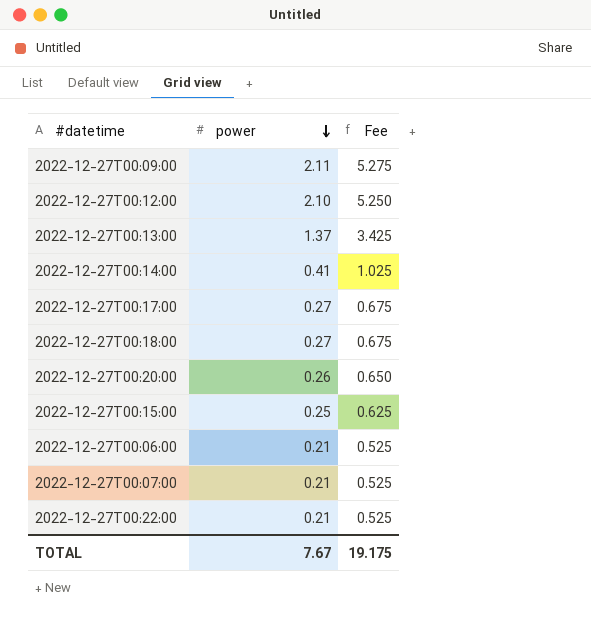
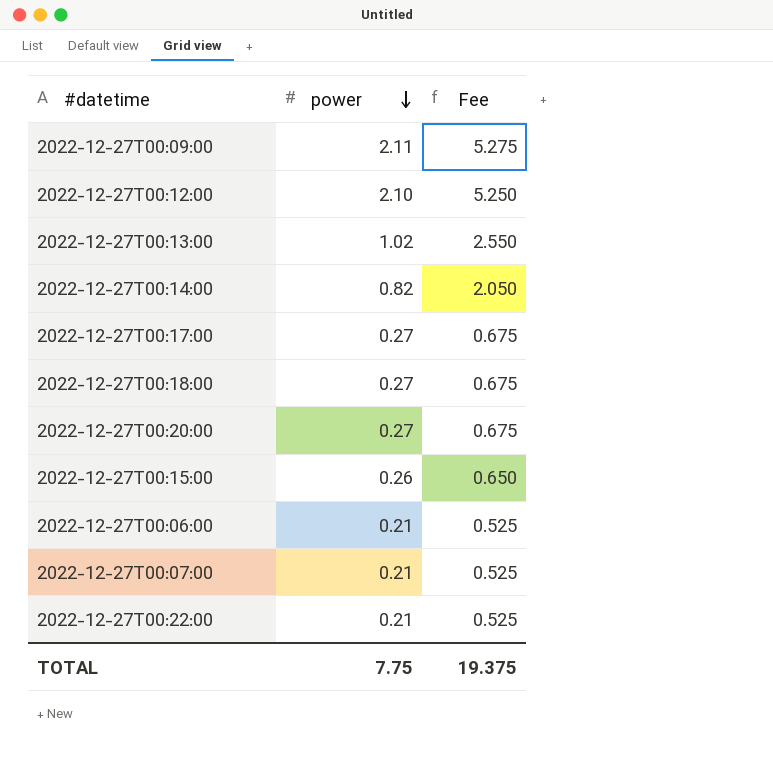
2022-12-27T00:13:00 | power: 1.37 -> 1.02
2022-12-27T00:13:00 | Fee: 3.425 -> 2.550
2022-12-27T00:14:00 | power: 0.41 -> 0.82
2022-12-27T00:14:00 | Fee: 1.025 -> 2.050
2022-12-27T00:20:00 | power: 0.26 -> 0.27
2022-12-27T00:20:00 | Fee: 0.650 -> 0.675
2022-12-27T00:15:00 | power: 0.25 -> 0.26
2022-12-27T00:15:00 | Fee: 0.625 -> 0.650
TOTAL | power: 7.67 -> 7.75
TOTAL | Fee: 19.175 -> 19.375

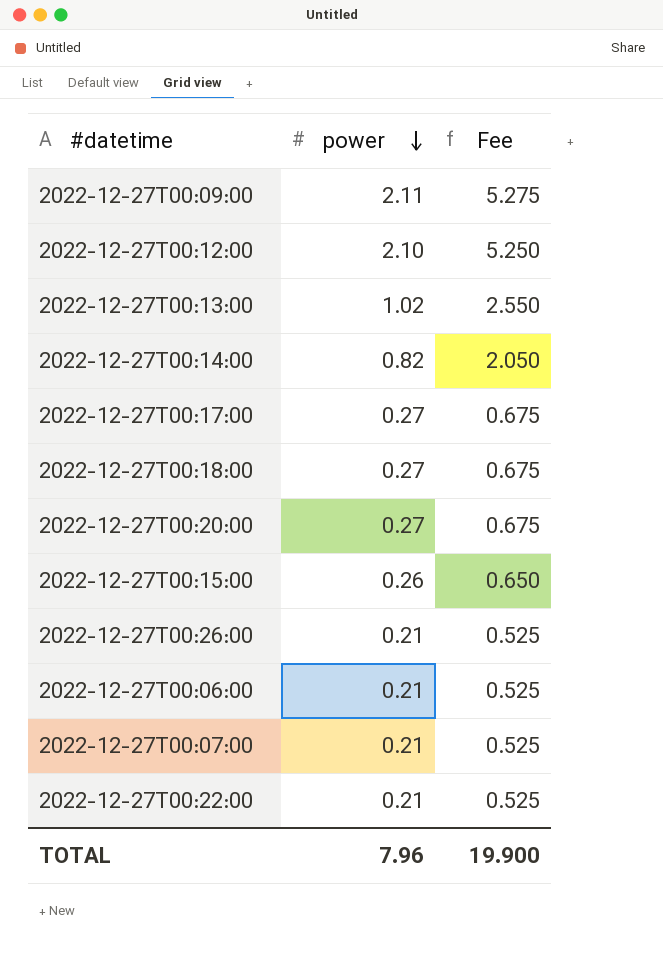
row 2022-12-27T00:26:00: none -> 0.21 | 0.525
TOTAL | power: 7.75 -> 7.96
TOTAL | Fee: 19.375 -> 19.900

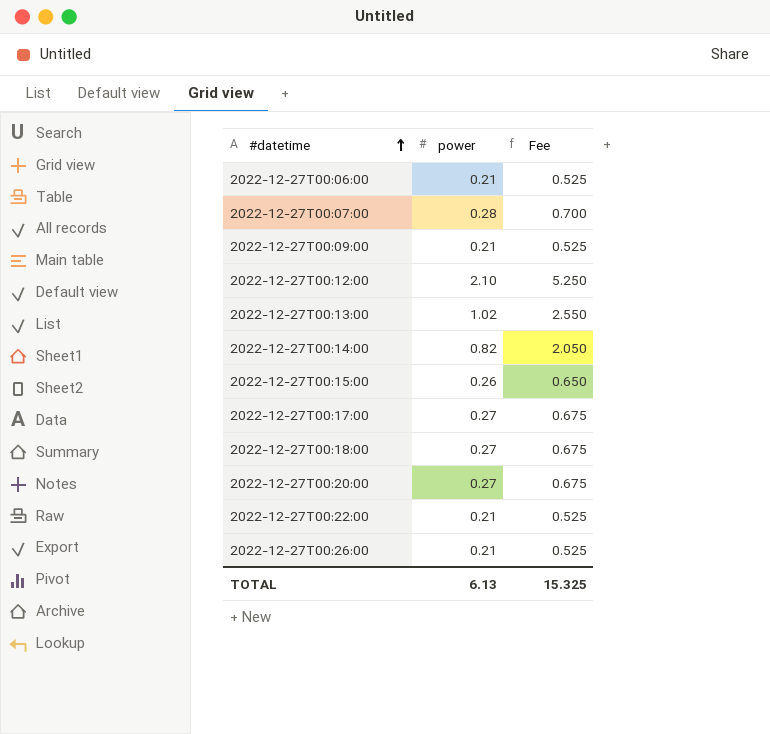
row order: power descending -> #datetime ascending
2022-12-27T00:07:00 | power: 0.21 -> 0.28
2022-12-27T00:07:00 | Fee: 0.525 -> 0.700
2022-12-27T00:09:00 | power: 2.11 -> 0.21
2022-12-27T00:09:00 | Fee: 5.275 -> 0.525
TOTAL | power: 7.96 -> 6.13
TOTAL | Fee: 19.900 -> 15.325

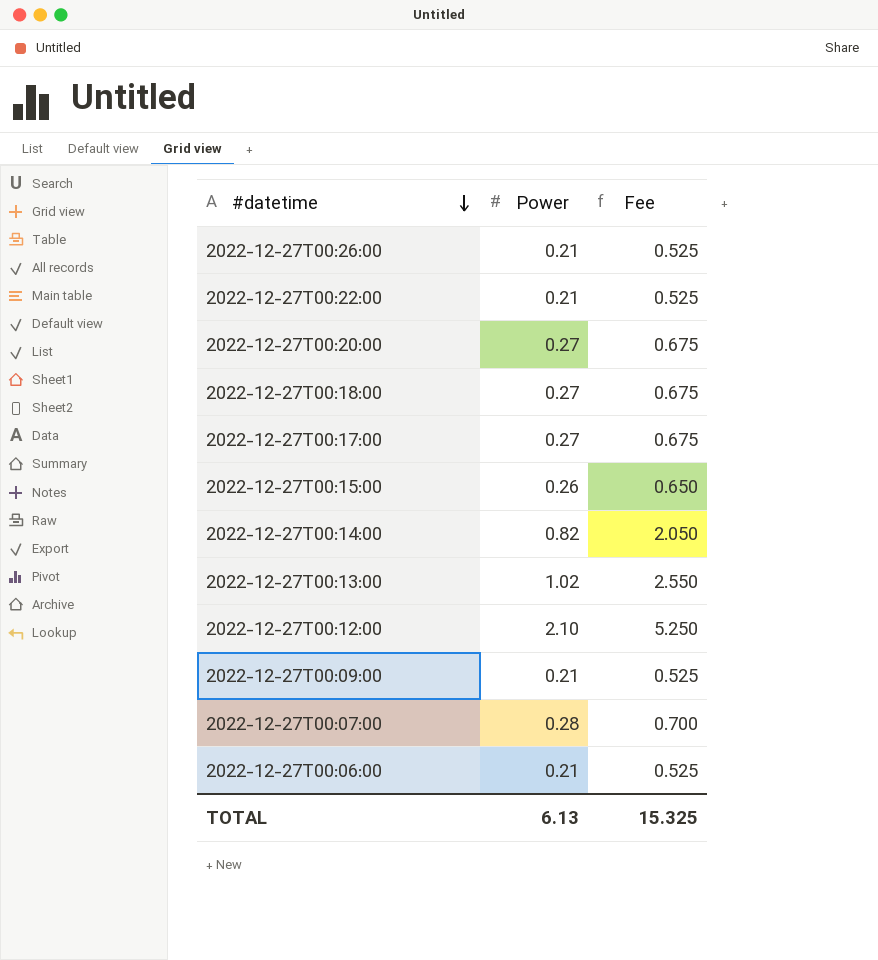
row order: #datetime ascending -> #datetime descending
column name: power -> Power

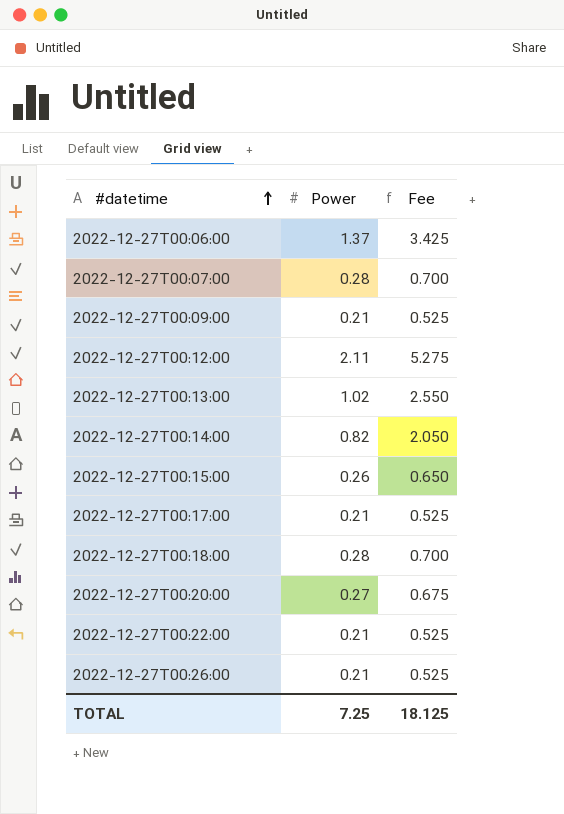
row order: #datetime descending -> #datetime ascending
2022-12-27T00:06:00 | Power: 0.21 -> 1.37
2022-12-27T00:06:00 | Fee: 0.525 -> 3.425
2022-12-27T00:12:00 | Power: 2.10 -> 2.11
2022-12-27T00:12:00 | Fee: 5.250 -> 5.275
2022-12-27T00:17:00 | Power: 0.27 -> 0.21
2022-12-27T00:17:00 | Fee: 0.675 -> 0.525
2022-12-27T00:18:00 | Power: 0.27 -> 0.28
2022-12-27T00:18:00 | Fee: 0.675 -> 0.700
TOTAL | Power: 6.13 -> 7.25
TOTAL | Fee: 15.325 -> 18.125

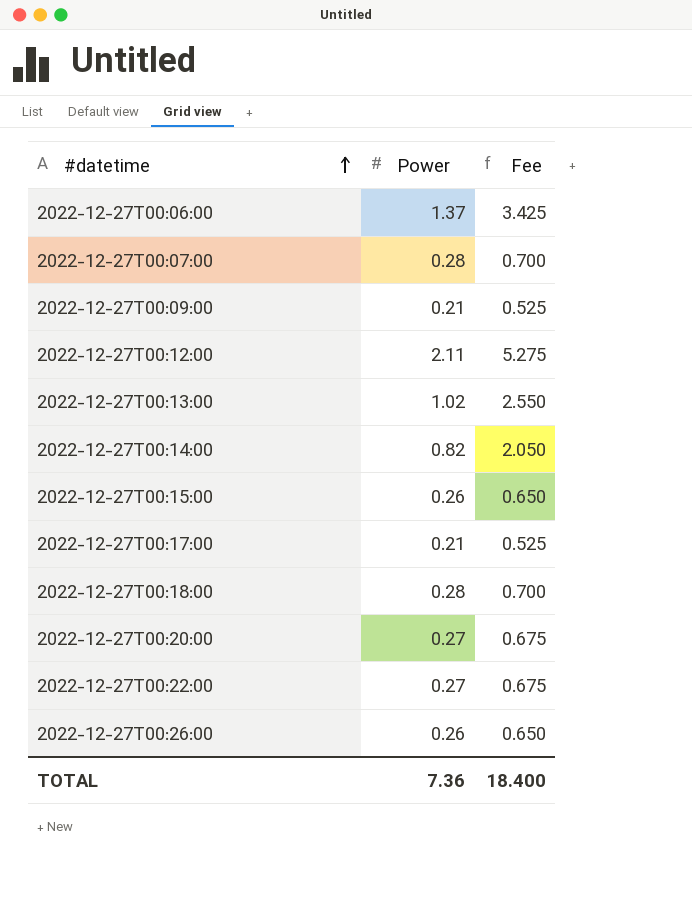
2022-12-27T00:22:00 | Power: 0.21 -> 0.27
2022-12-27T00:22:00 | Fee: 0.525 -> 0.675
2022-12-27T00:26:00 | Power: 0.21 -> 0.26
2022-12-27T00:26:00 | Fee: 0.525 -> 0.650
TOTAL | Power: 7.25 -> 7.36
TOTAL | Fee: 18.125 -> 18.400

